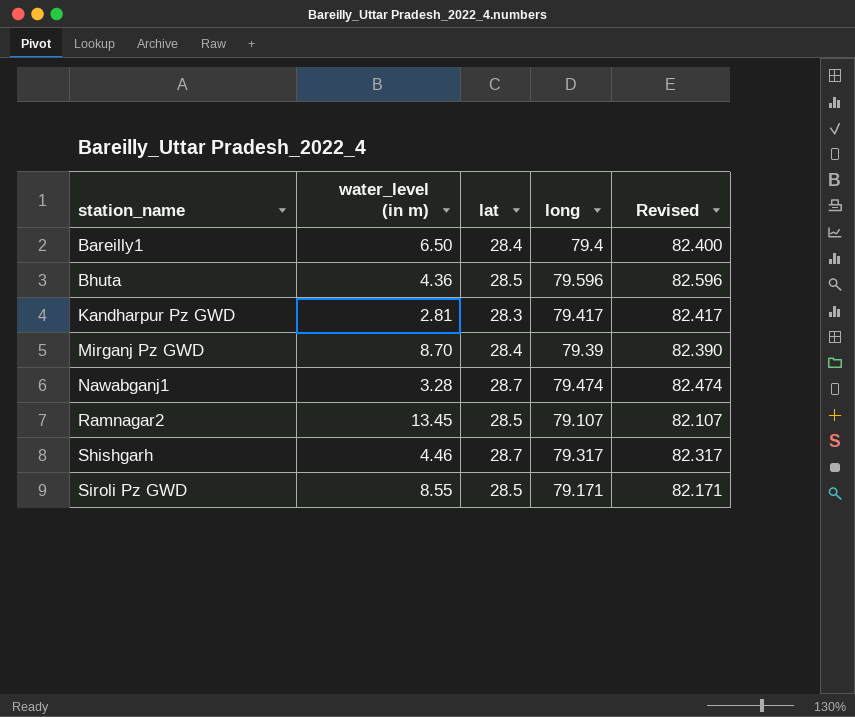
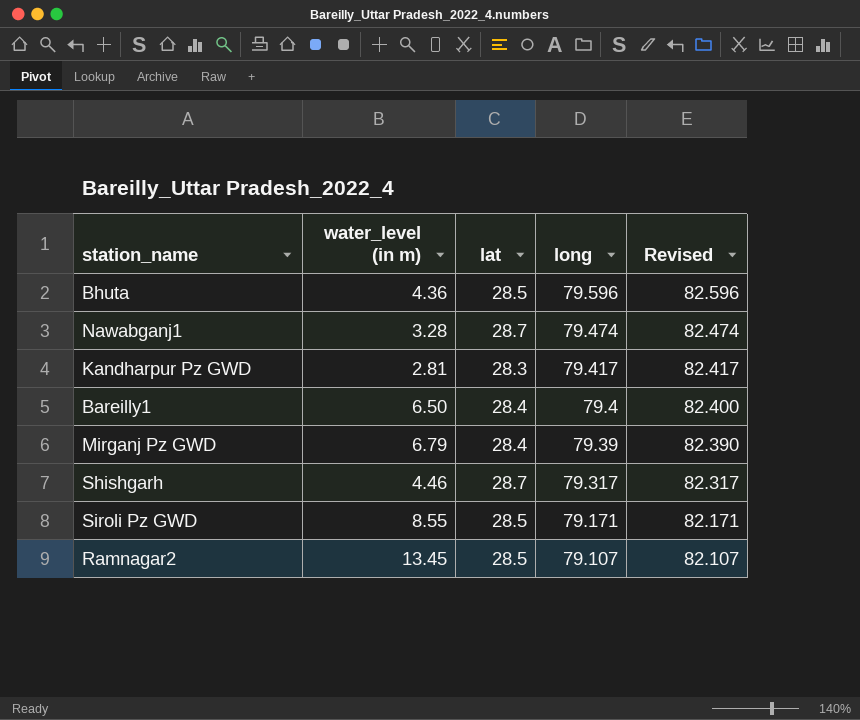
row order: station_name ascending -> long descending
Mirganj Pz GWD | water_level (in m): 8.70 -> 6.79

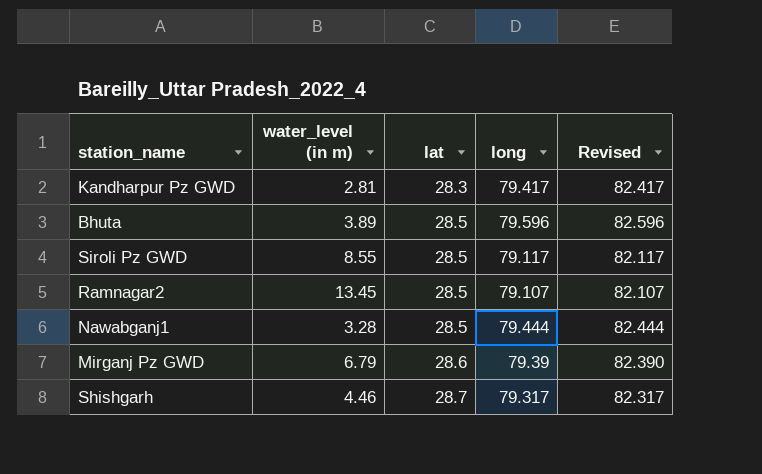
row order: long descending -> lat ascending
row Bareilly1: 6.50 | 28.4 | 79.4 | 82.400 -> none
Bhuta | water_level (in m): 4.36 -> 3.89
Siroli Pz GWD | long: 79.171 -> 79.117
Siroli Pz GWD | Revised: 82.171 -> 82.117
Nawabganj1 | lat: 28.7 -> 28.5
Nawabganj1 | long: 79.474 -> 79.444
Nawabganj1 | Revised: 82.474 -> 82.444
Mirganj Pz GWD | lat: 28.4 -> 28.6

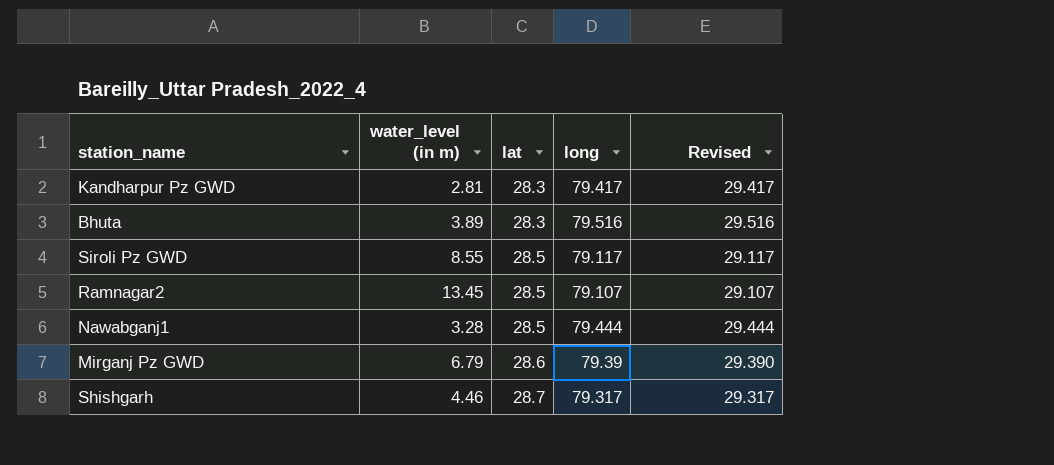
column Revised | formula: [long] + 3 -> [long] - 50
Bhuta | lat: 28.5 -> 28.3
Bhuta | long: 79.596 -> 79.516

